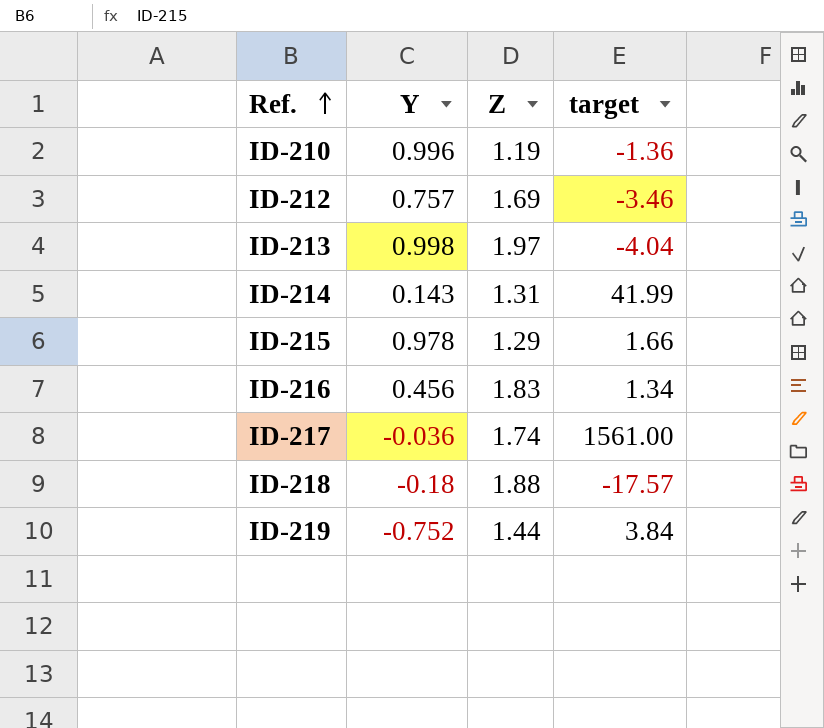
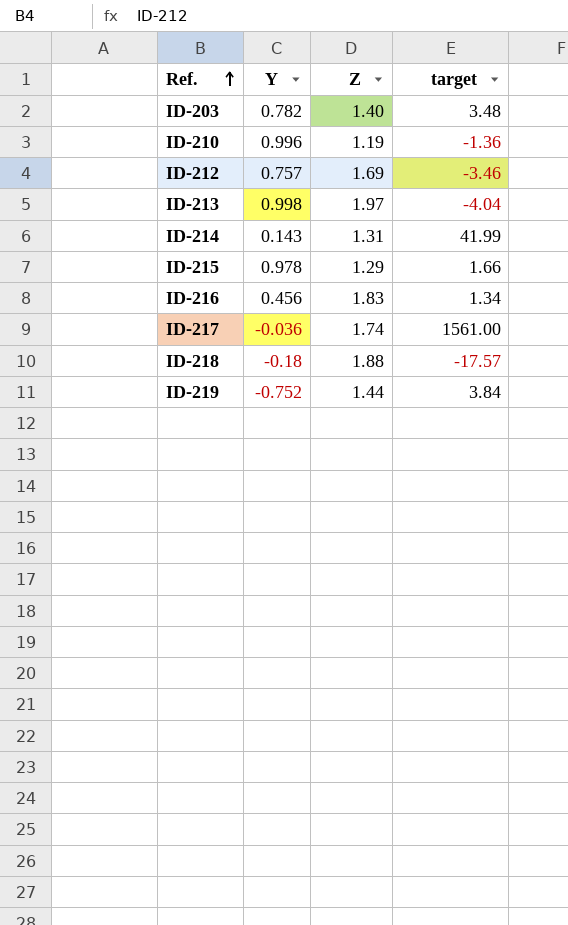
row ID-203: none -> 0.782 | 1.40 | 3.48

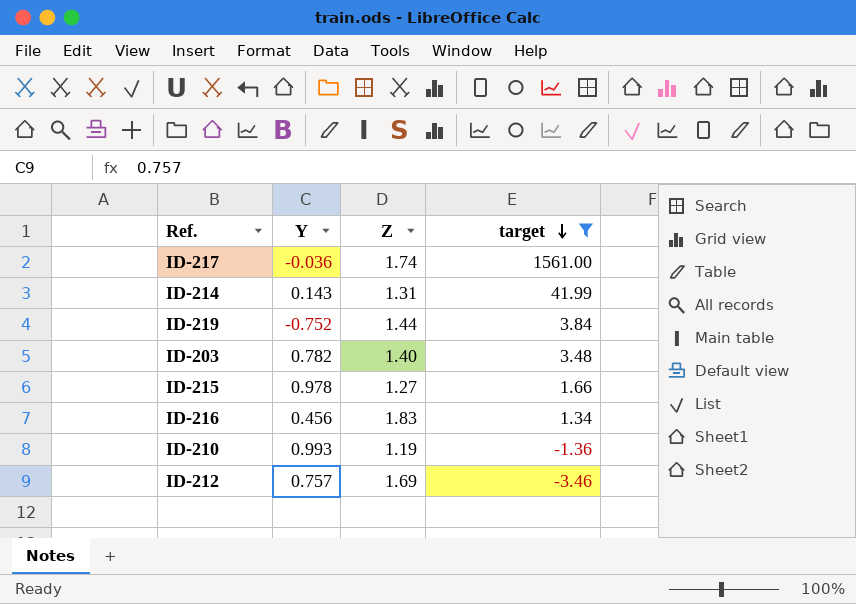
filter: none -> target >= -3.46
row order: Ref. ascending -> target descending
ID-215 | Z: 1.29 -> 1.27
ID-210 | Y: 0.996 -> 0.993

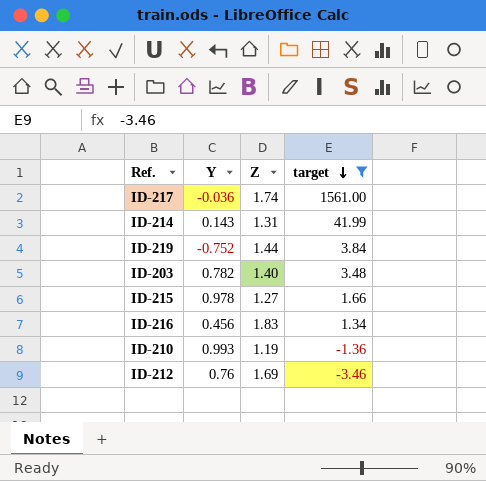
ID-212 | Y: 0.757 -> 0.76

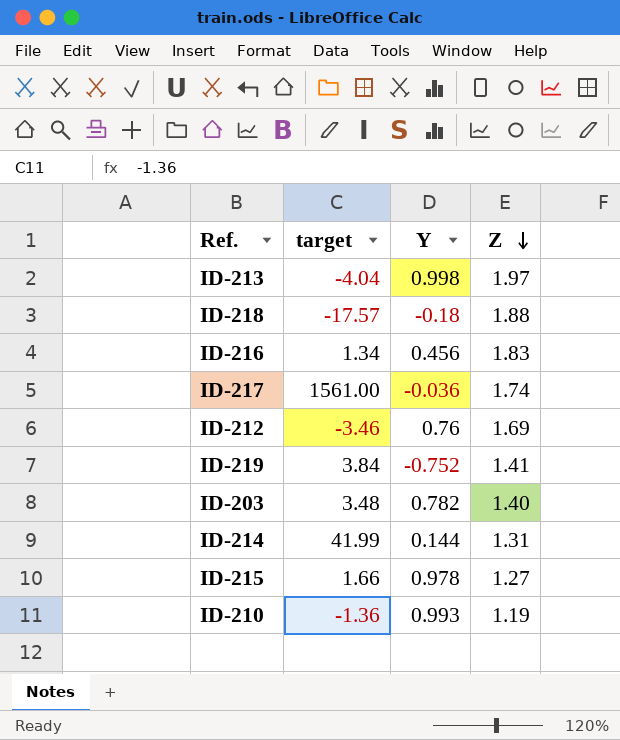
filter: target >= -3.46 -> none
row order: target descending -> Z descending
column target | position: 4 -> 2
ID-219 | Z: 1.44 -> 1.41
ID-214 | Y: 0.143 -> 0.144

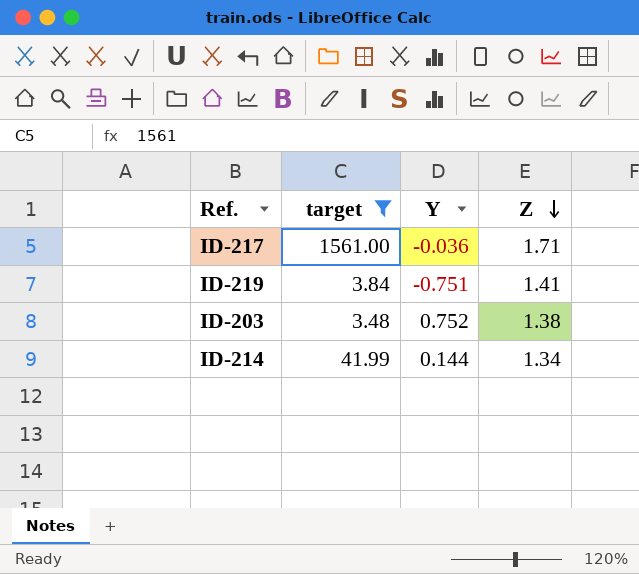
filter: none -> target >= 3.48
ID-217 | Z: 1.74 -> 1.71
ID-219 | Y: -0.752 -> -0.751
ID-203 | Y: 0.782 -> 0.752
ID-203 | Z: 1.40 -> 1.38
ID-214 | Z: 1.31 -> 1.34

